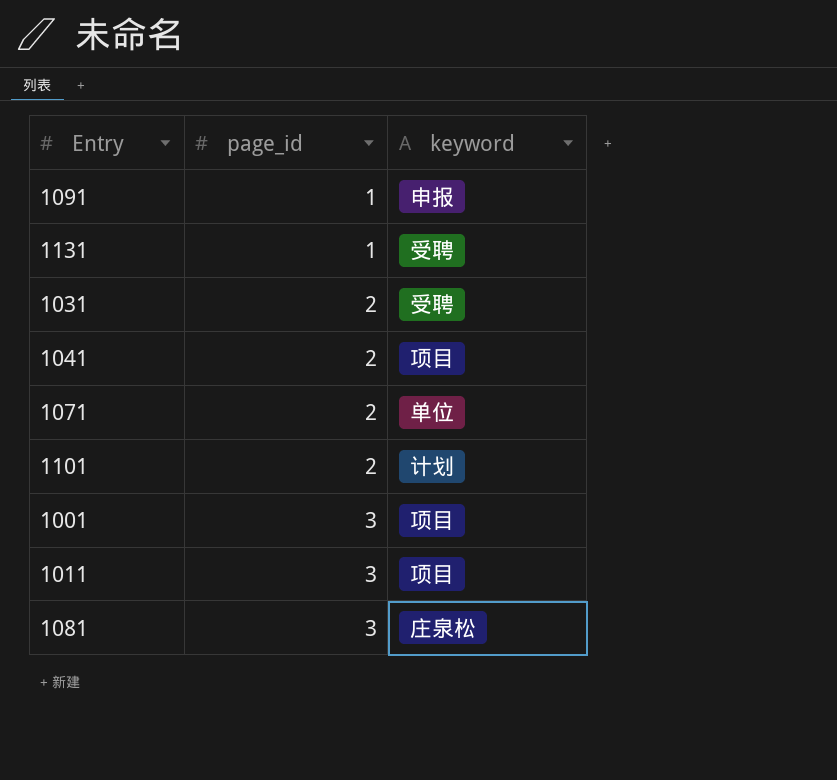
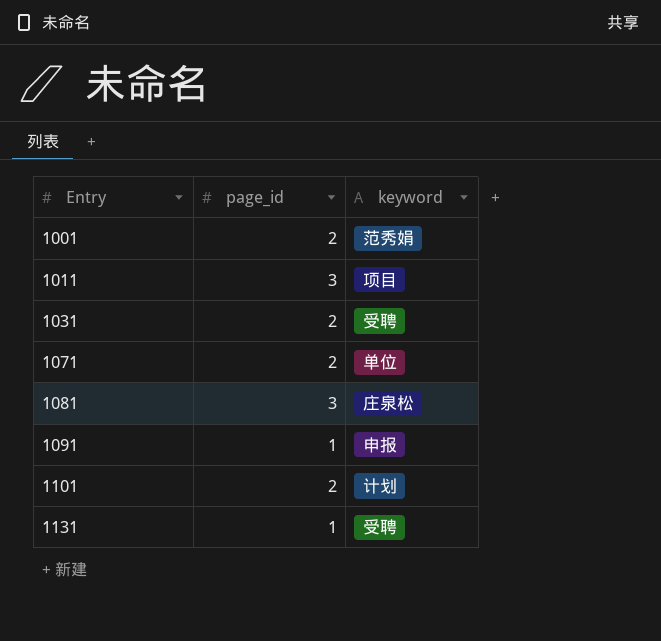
row order: page_id ascending -> Entry ascending
row 1041: 2 | 项目 -> none
1001 | page_id: 3 -> 2
1001 | keyword: 项目 -> 范秀娟

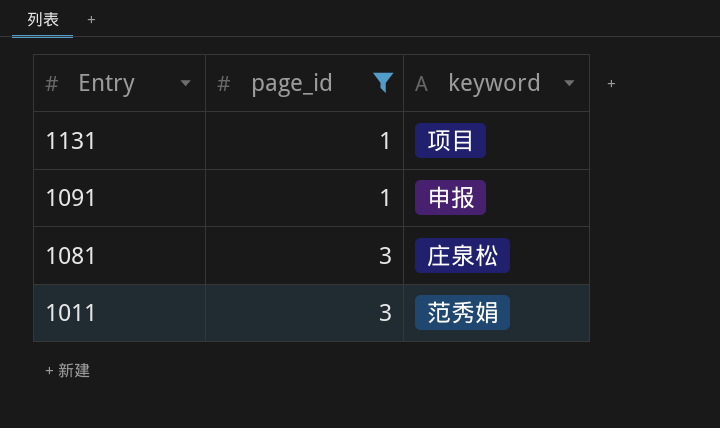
filter: none -> page_id != 2
row order: Entry ascending -> Entry descending
1131 | keyword: 受聘 -> 项目
1011 | keyword: 项目 -> 范秀娟

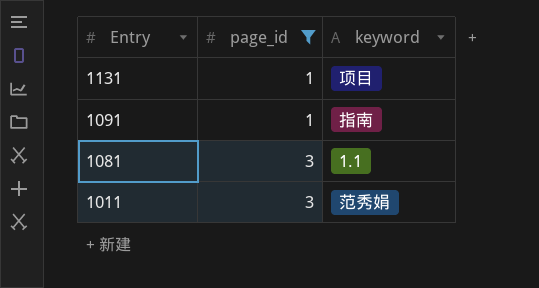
1091 | keyword: 申报 -> 指南
1081 | keyword: 庄泉松 -> 1.1

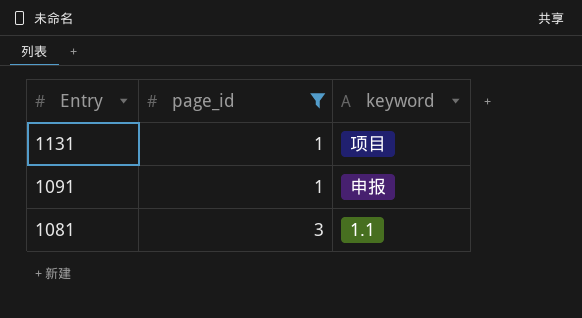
row 1011: 3 | 范秀娟 -> none
1091 | keyword: 指南 -> 申报

